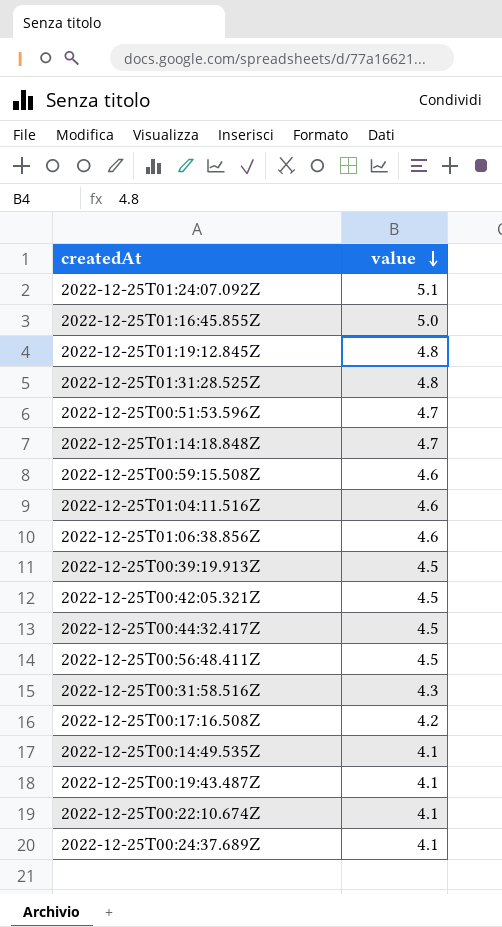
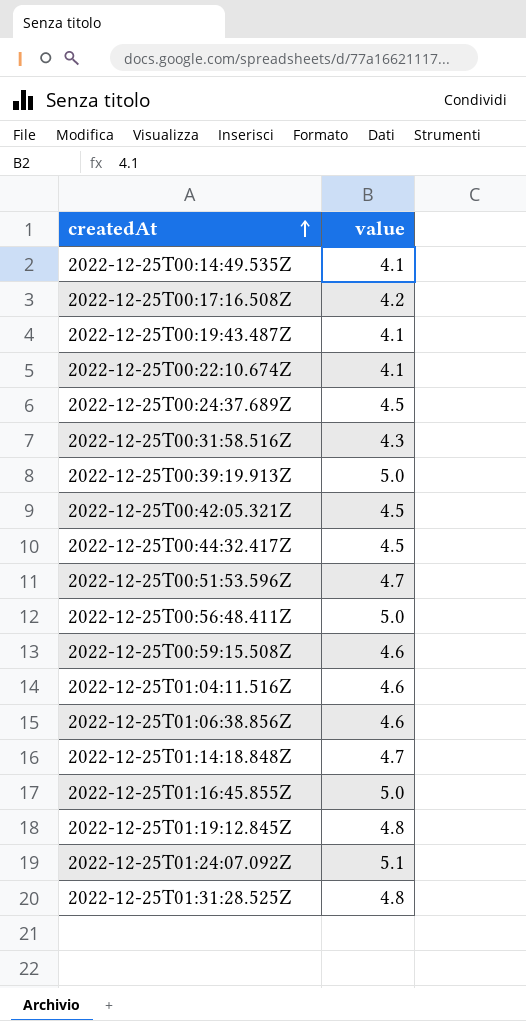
row order: value descending -> createdAt ascending
2022-12-25T00:24:37.689Z | value: 4.1 -> 4.5
2022-12-25T00:39:19.913Z | value: 4.5 -> 5.0
2022-12-25T00:56:48.411Z | value: 4.5 -> 5.0

